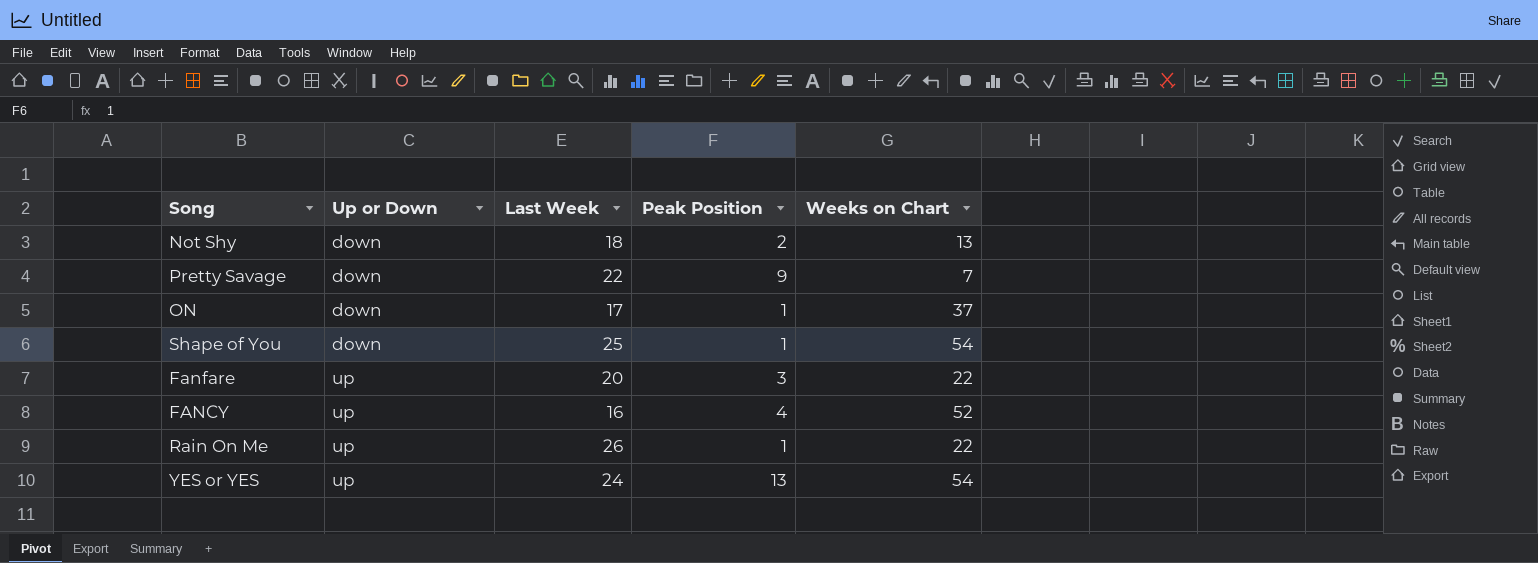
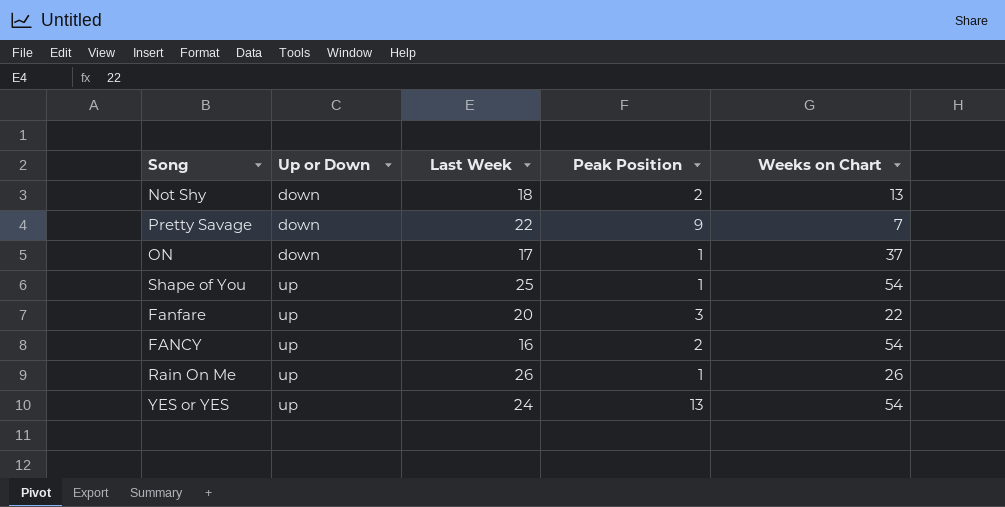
Shape of You | Up or Down: down -> up
FANCY | Peak Position: 4 -> 2
FANCY | Weeks on Chart: 52 -> 54
Rain On Me | Weeks on Chart: 22 -> 26

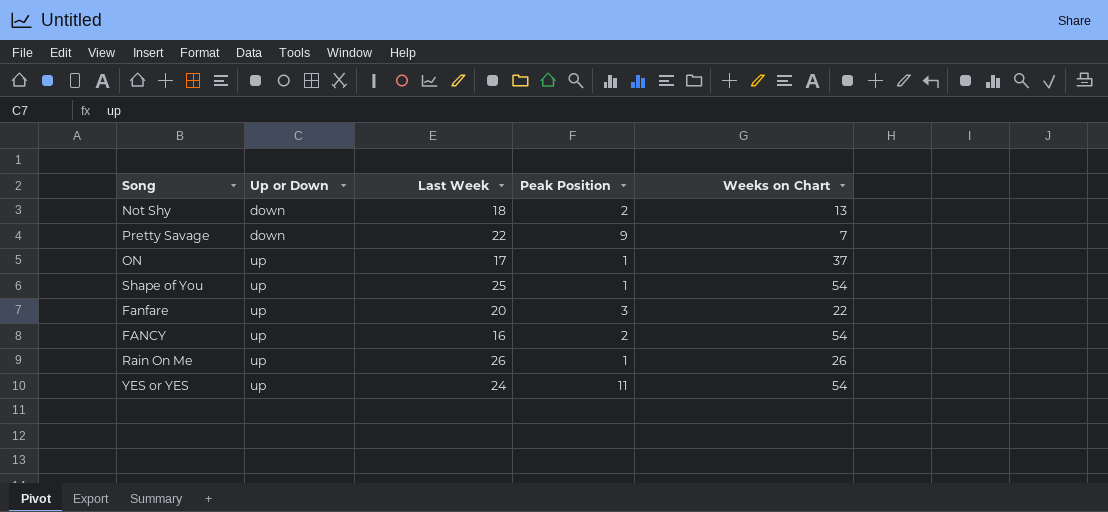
ON | Up or Down: down -> up
YES or YES | Peak Position: 13 -> 11

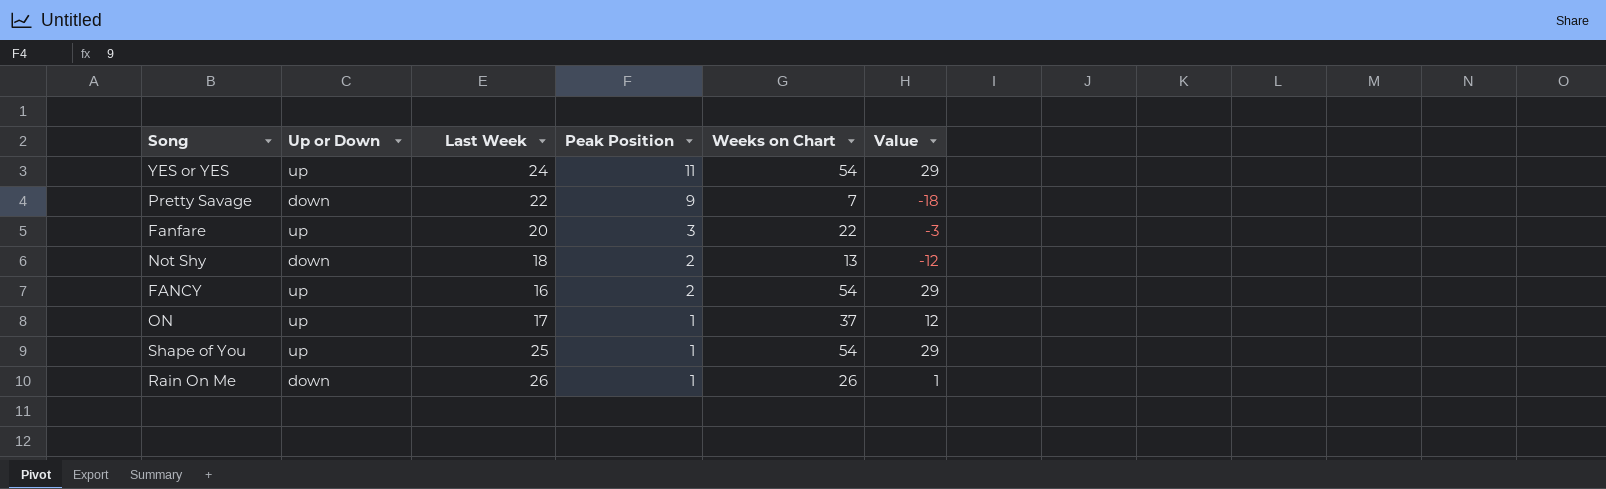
row order: Up or Down ascending -> Peak Position descending
column Value | formula: none -> [Weeks on Chart] - 25
Rain On Me | Up or Down: up -> down

